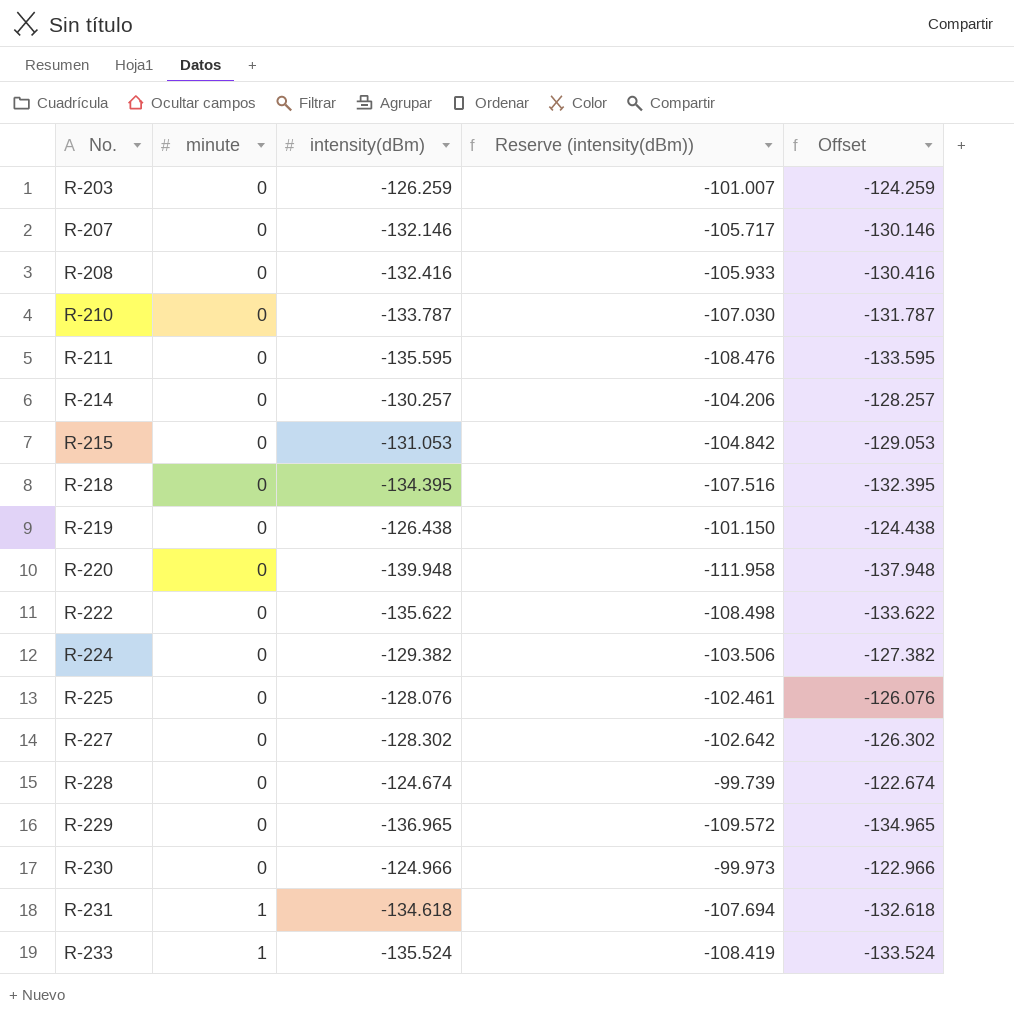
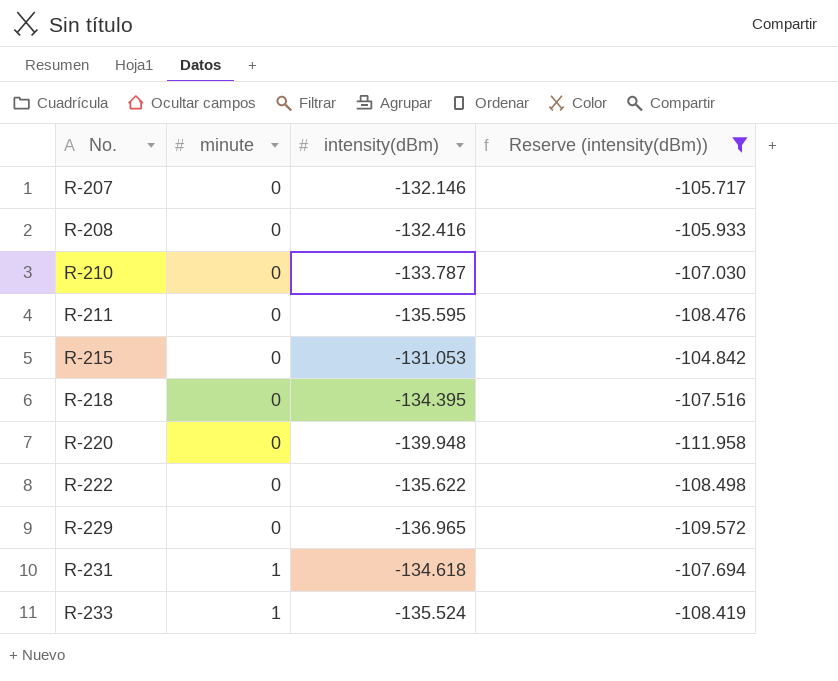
filter: none -> Reserve (intensity(dBm)) <= -104.842
column Offset | formula: [intensity(dBm)] + 2 -> none

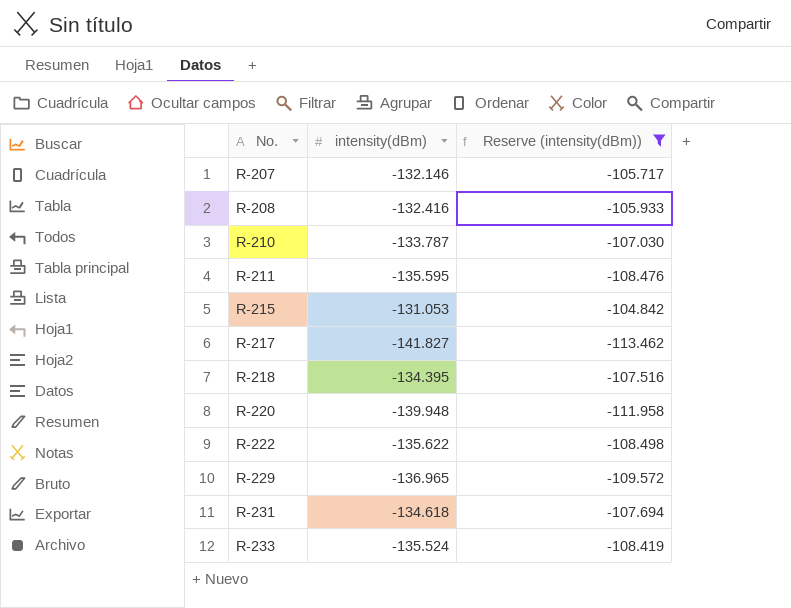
column minute | position: 2 -> none
row R-217: none -> -141.827 | -113.462

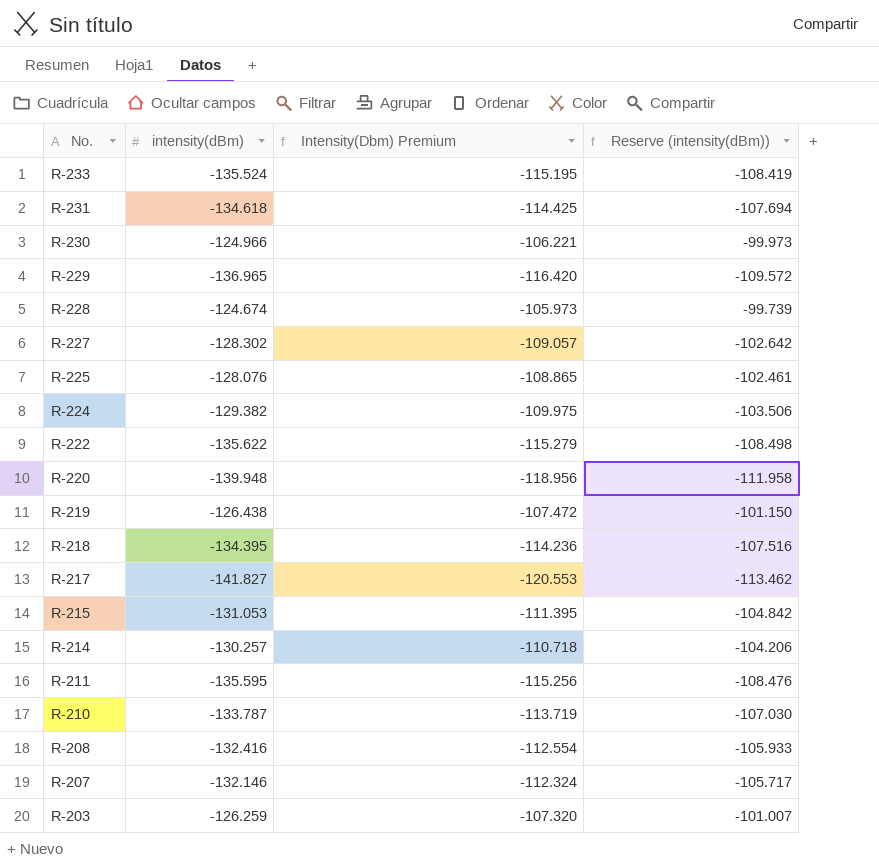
filter: Reserve (intensity(dBm)) <= -104.842 -> none
row order: No. ascending -> No. descending
column Intensity(Dbm) Premium | formula: none -> [intensity(dBm)] * 0.85

